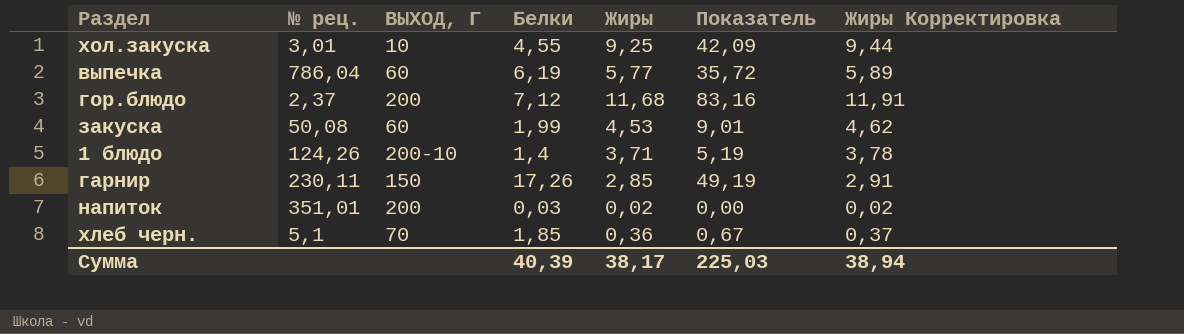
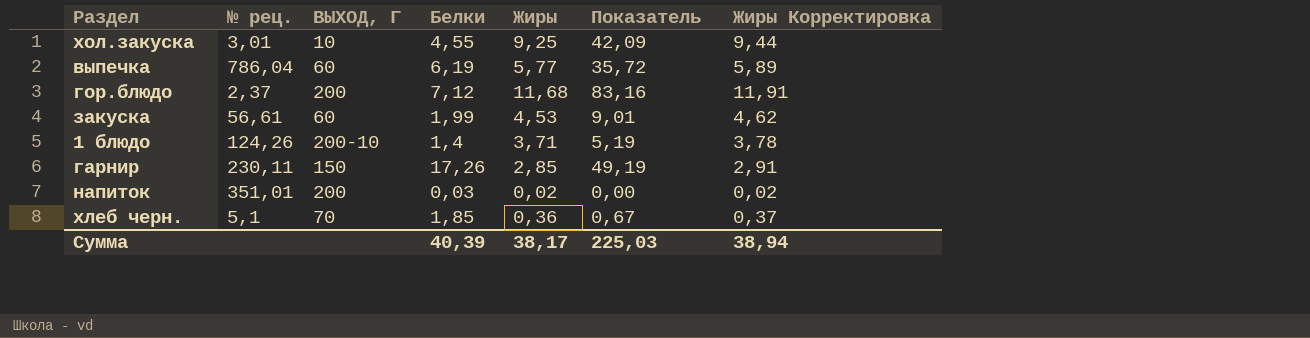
закуска | № рец.: 50,08 -> 56,61

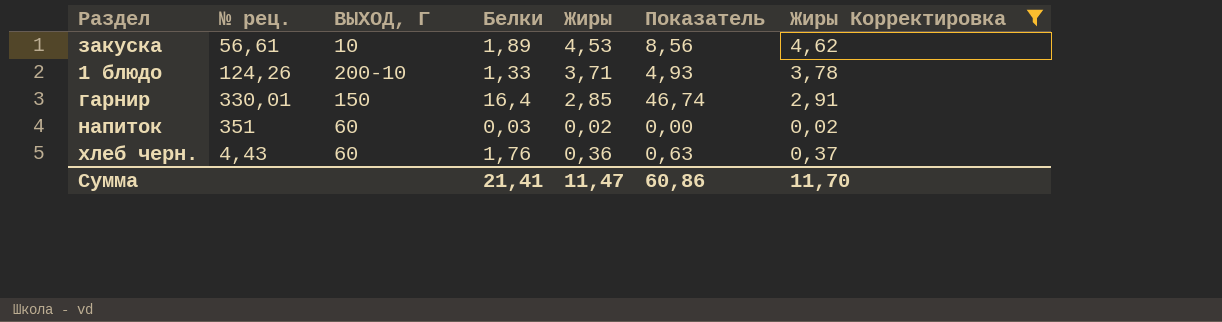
filter: none -> Жиры Корректировка <= 4,62
закуска | ВЫХОД, Г: 60 -> 10
закуска | Белки: 1,99 -> 1,89
закуска | Показатель: 9,01 -> 8,56
1 блюдо | Белки: 1,4 -> 1,33
1 блюдо | Показатель: 5,19 -> 4,93
гарнир | № рец.: 230,11 -> 330,01
гарнир | Белки: 17,26 -> 16,4
гарнир | Показатель: 49,19 -> 46,74
напиток | № рец.: 351,01 -> 351
напиток | ВЫХОД, Г: 200 -> 60
хлеб черн. | № рец.: 5,1 -> 4,43
хлеб черн. | ВЫХОД, Г: 70 -> 60
хлеб черн. | Белки: 1,85 -> 1,76
хлеб черн. | Показатель: 0,67 -> 0,63
Сумма | Белки: 40,39 -> 21,41
Сумма | Жиры: 38,17 -> 11,47
Сумма | Показатель: 225,03 -> 60,86
Сумма | Жиры Корректировка: 38,94 -> 11,70

